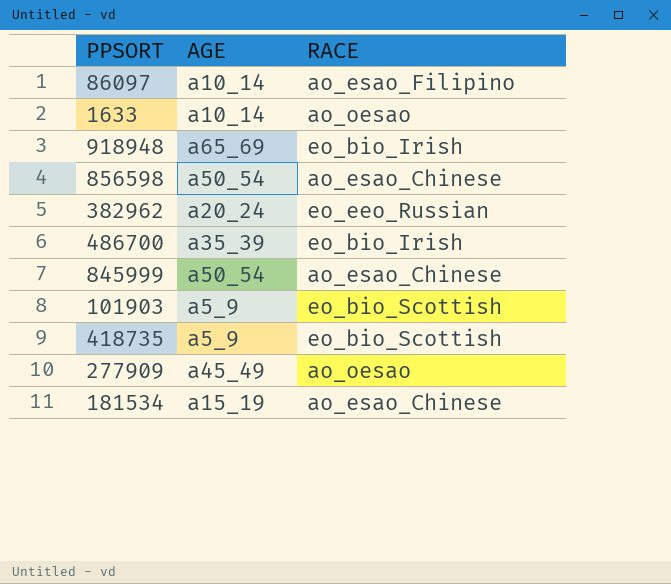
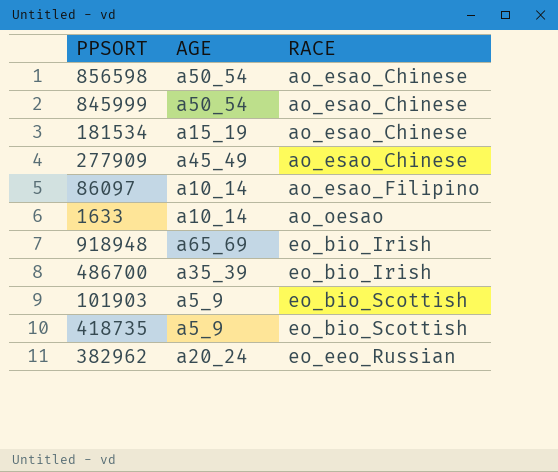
row order: none -> RACE ascending
277909 | RACE: ao_oesao -> ao_esao_Chinese

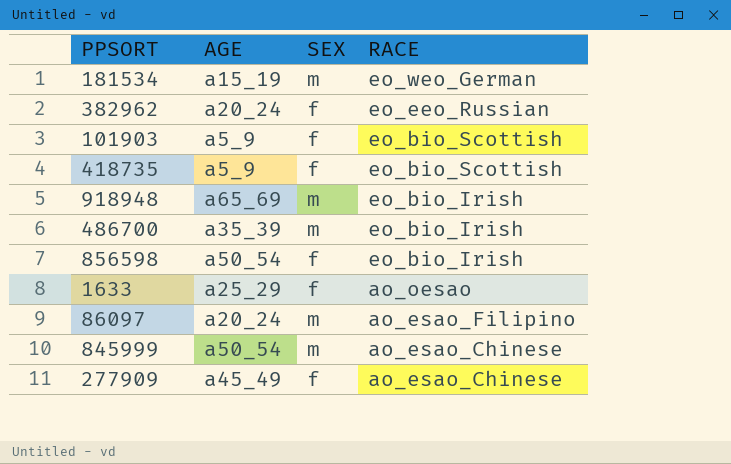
row order: RACE ascending -> RACE descending
column SEX | position: none -> 3
181534 | RACE: ao_esao_Chinese -> eo_weo_German
856598 | RACE: ao_esao_Chinese -> eo_bio_Irish
1633 | AGE: a10_14 -> a25_29
86097 | AGE: a10_14 -> a20_24

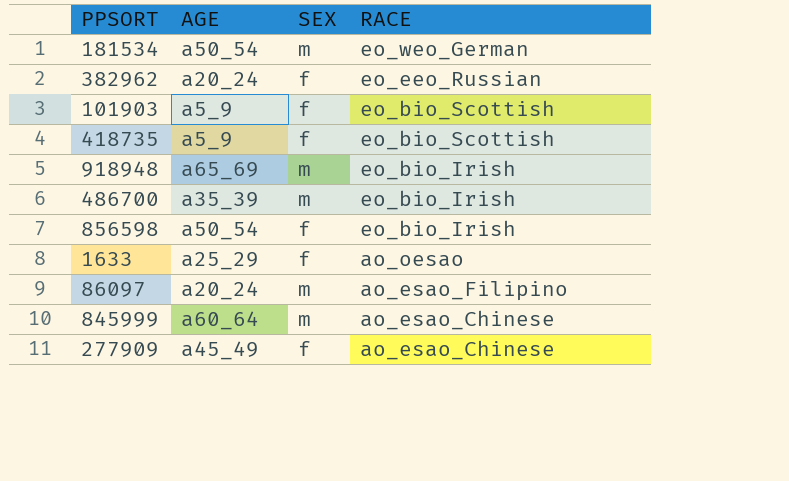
181534 | AGE: a15_19 -> a50_54
845999 | AGE: a50_54 -> a60_64

